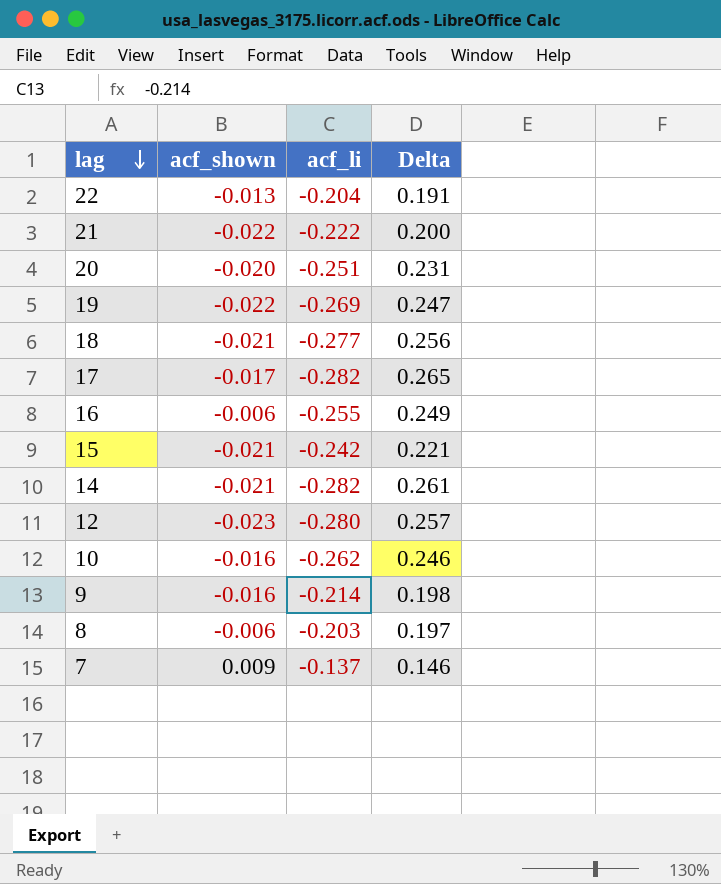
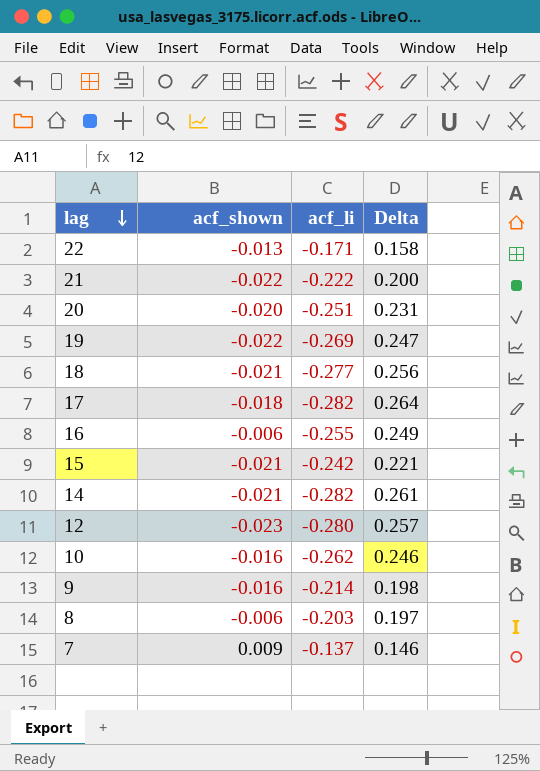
22 | acf_li: -0.204 -> -0.171
22 | Delta: 0.191 -> 0.158
17 | acf_shown: -0.017 -> -0.018
17 | Delta: 0.265 -> 0.264

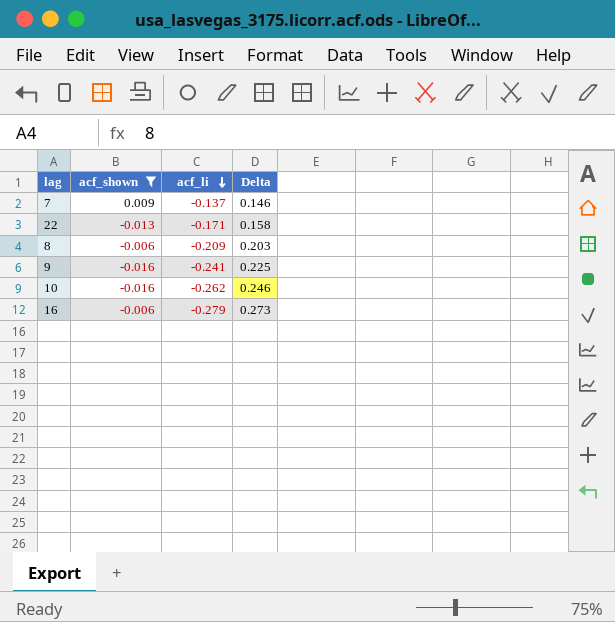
filter: none -> acf_shown >= -0.016
row order: lag descending -> acf_li descending
8 | acf_li: -0.203 -> -0.209
8 | Delta: 0.197 -> 0.203
9 | acf_li: -0.214 -> -0.241
9 | Delta: 0.198 -> 0.225
16 | acf_li: -0.255 -> -0.279
16 | Delta: 0.249 -> 0.273

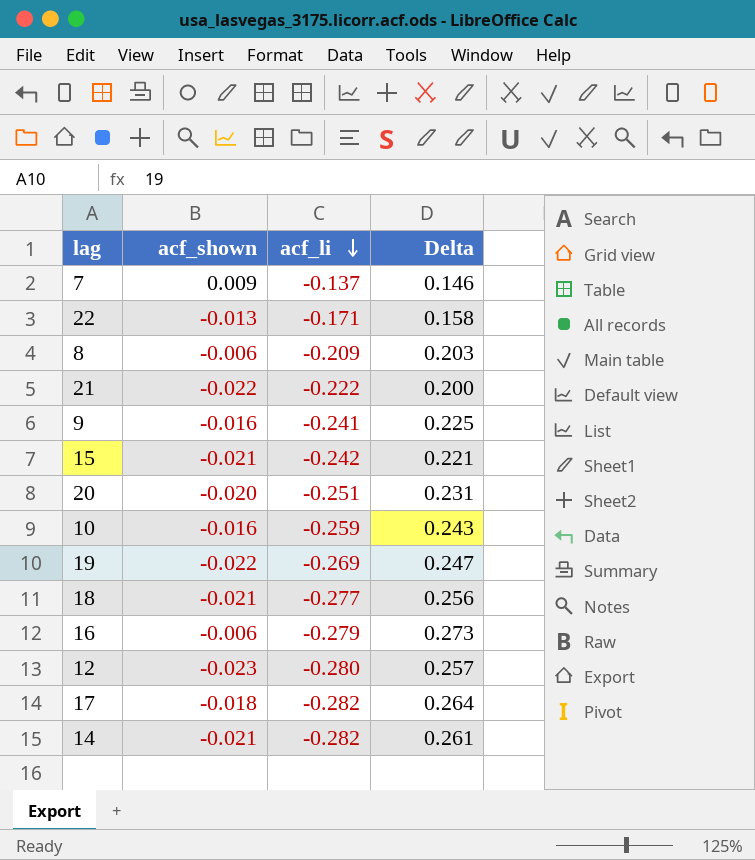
filter: acf_shown >= -0.016 -> none
10 | acf_li: -0.262 -> -0.259
10 | Delta: 0.246 -> 0.243

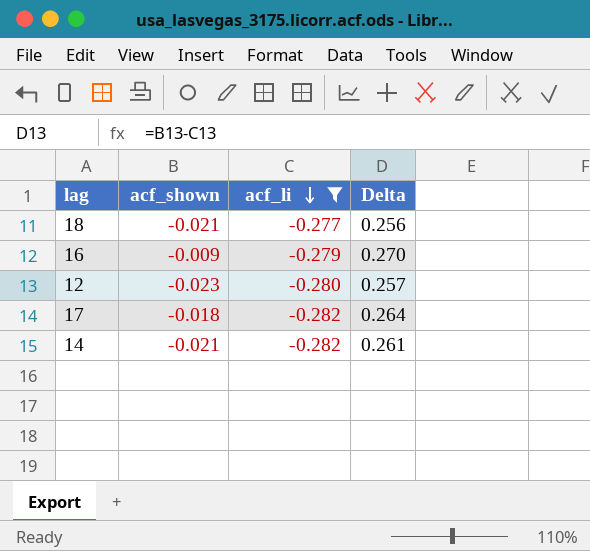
filter: none -> acf_li <= -0.277
16 | acf_shown: -0.006 -> -0.009
16 | Delta: 0.273 -> 0.270

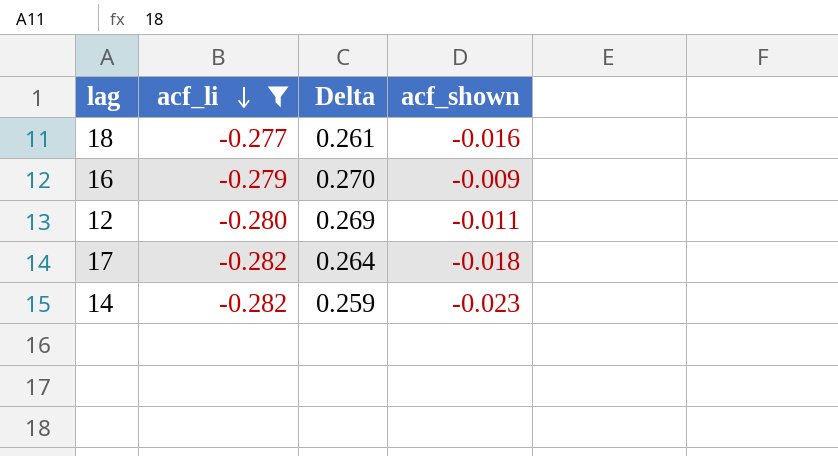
column acf_shown | position: 2 -> 4
18 | Delta: 0.256 -> 0.261
18 | acf_shown: -0.021 -> -0.016
12 | Delta: 0.257 -> 0.269
12 | acf_shown: -0.023 -> -0.011
14 | Delta: 0.261 -> 0.259
14 | acf_shown: -0.021 -> -0.023

